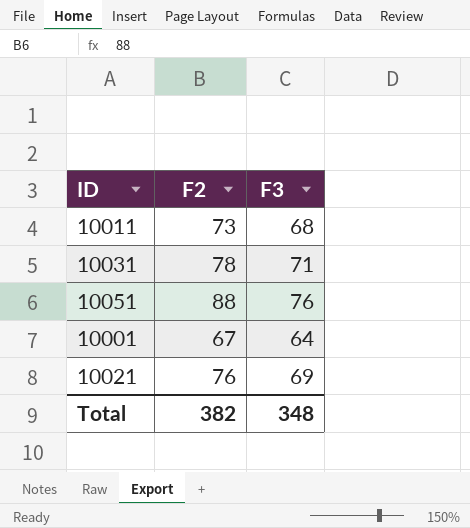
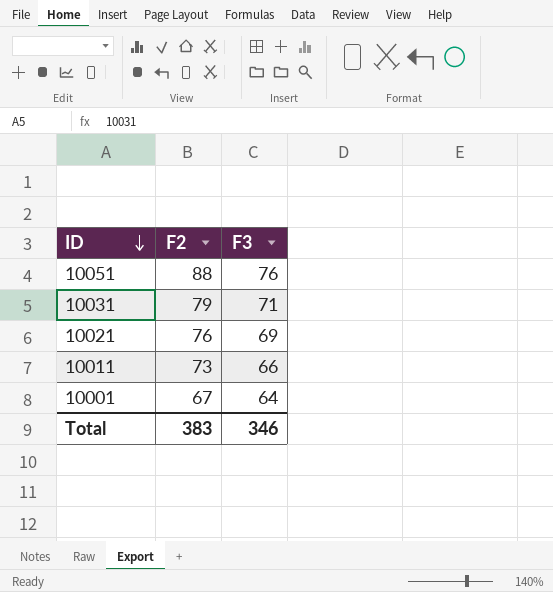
row order: none -> ID descending
10031 | F2: 78 -> 79
10011 | F3: 68 -> 66
Total | F2: 382 -> 383
Total | F3: 348 -> 346

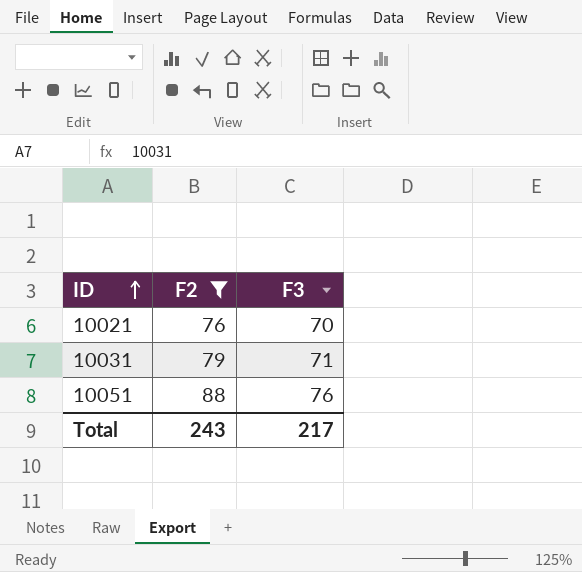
filter: none -> F2 >= 76
row order: ID descending -> ID ascending
10021 | F3: 69 -> 70
Total | F2: 383 -> 243
Total | F3: 346 -> 217

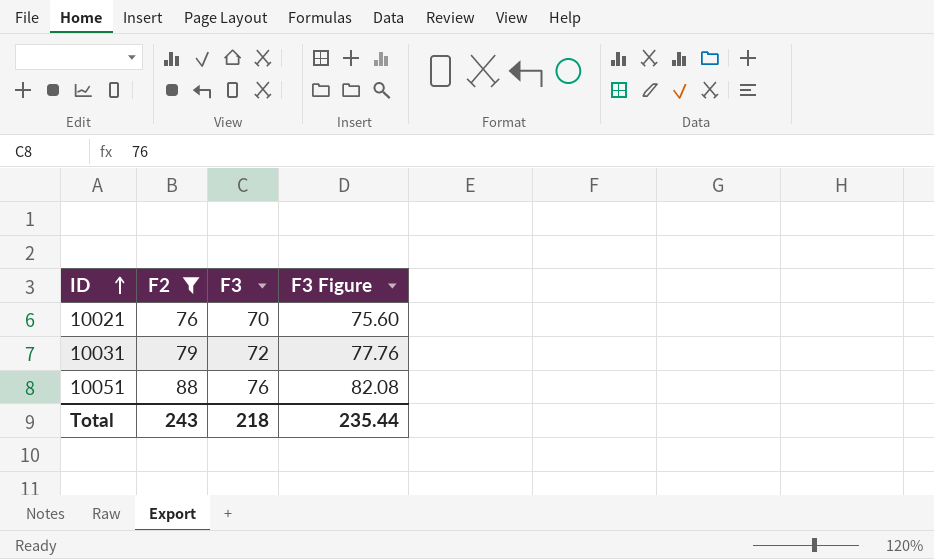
column F3 Figure | formula: none -> [F3] * 1.08
10031 | F3: 71 -> 72
Total | F3: 217 -> 218

